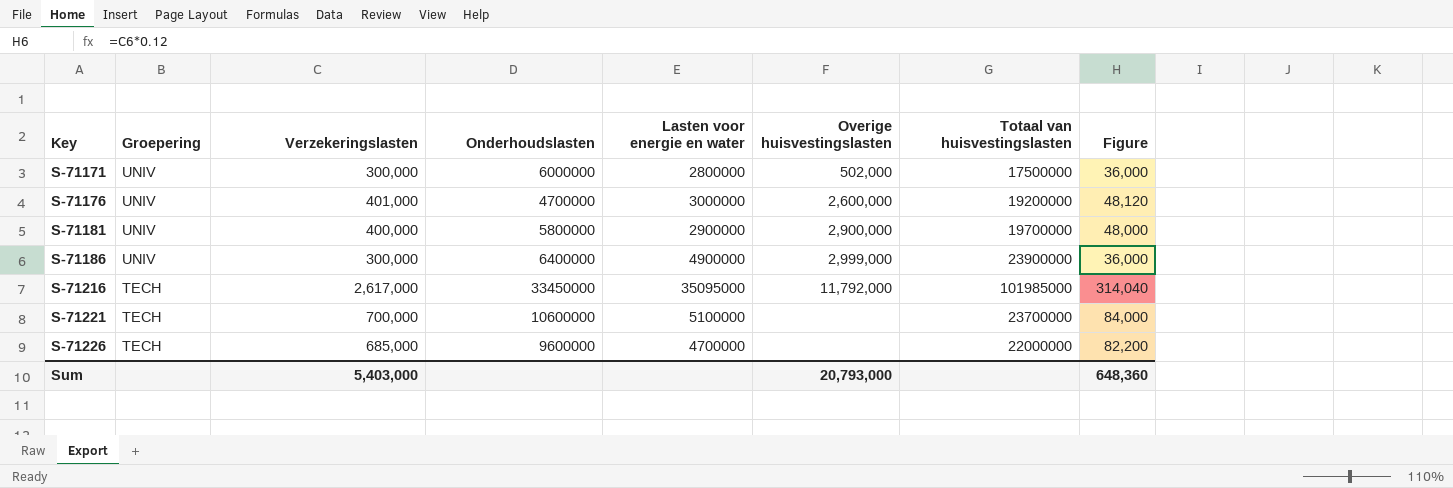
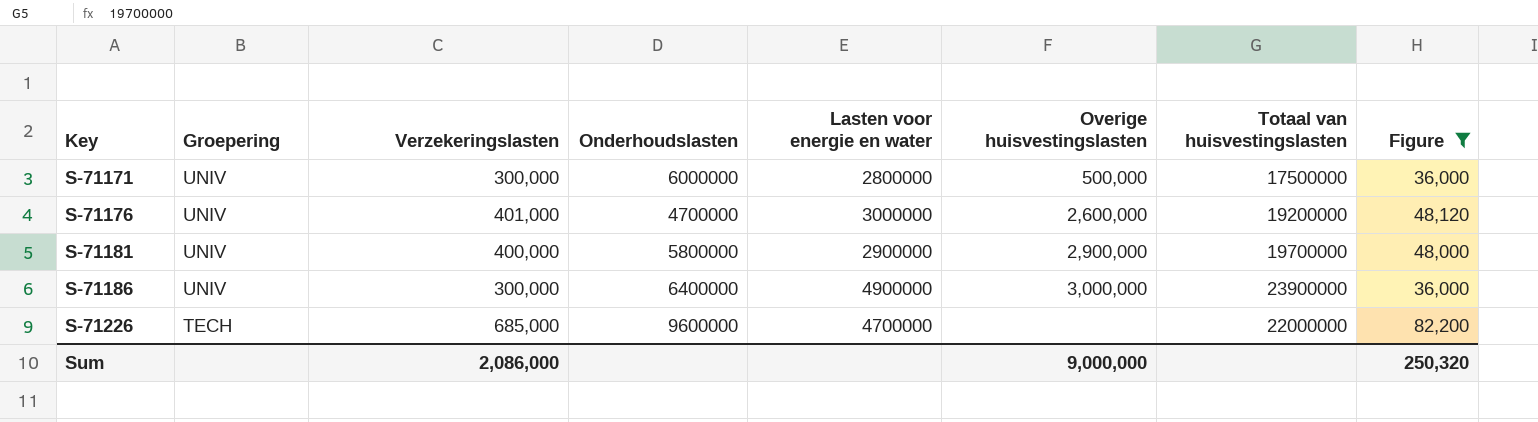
filter: none -> Figure <= 82,200
S-71171 | Overige huisvestingslasten: 502,000 -> 500,000
S-71186 | Overige huisvestingslasten: 2,999,000 -> 3,000,000
Sum | Verzekeringslasten: 5,403,000 -> 2,086,000
Sum | Overige huisvestingslasten: 20,793,000 -> 9,000,000
Sum | Figure: 648,360 -> 250,320

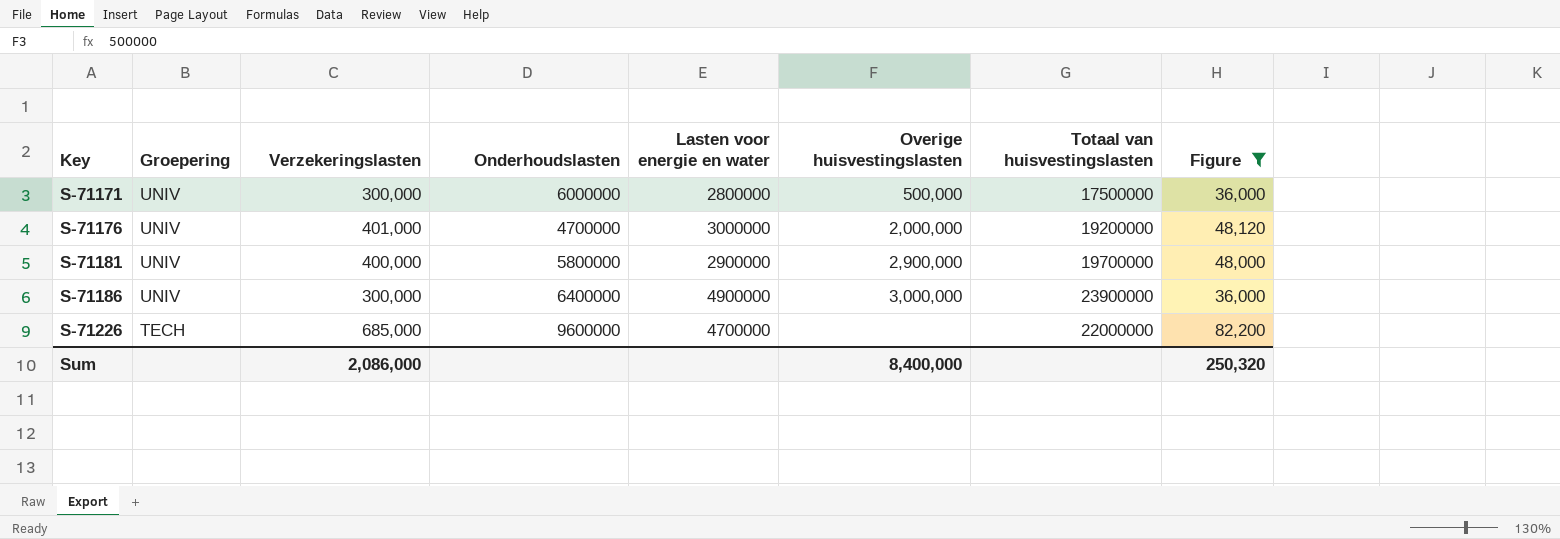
S-71176 | Overige huisvestingslasten: 2,600,000 -> 2,000,000
Sum | Overige huisvestingslasten: 9,000,000 -> 8,400,000

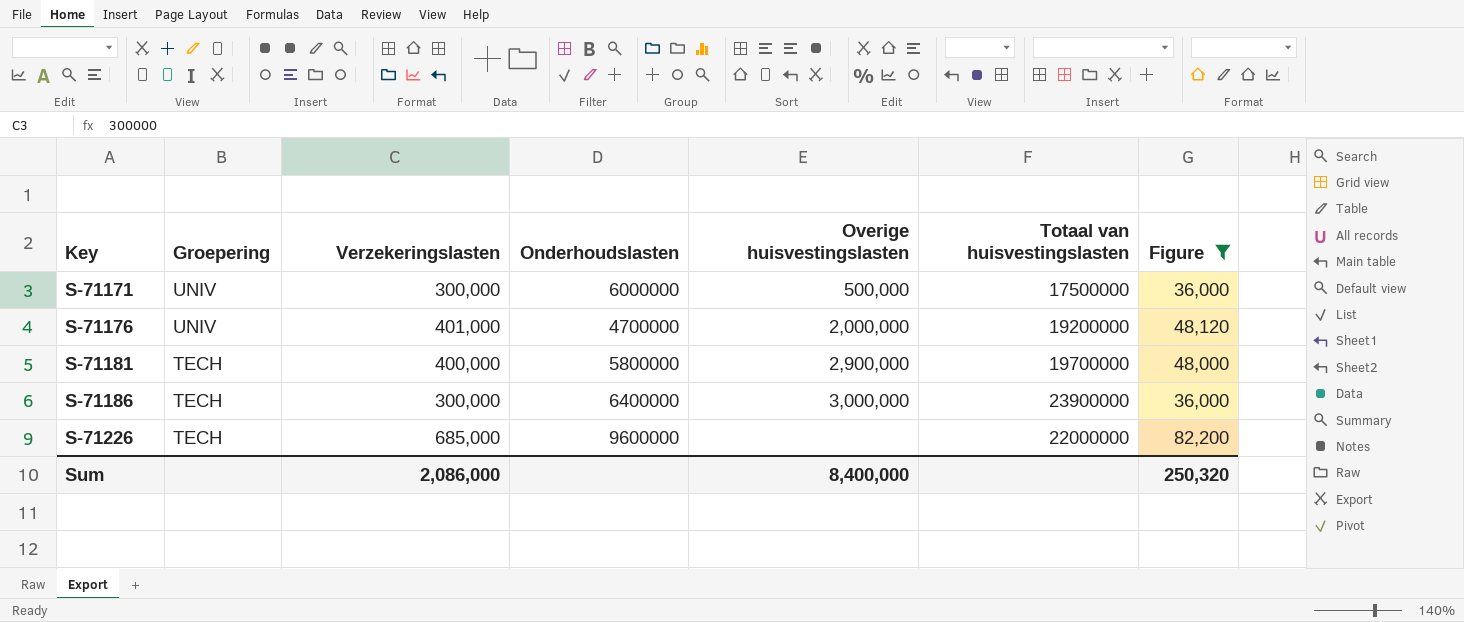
column Lasten voor energie en water | position: 5 -> none
S-71181 | Groepering: UNIV -> TECH
S-71186 | Groepering: UNIV -> TECH

